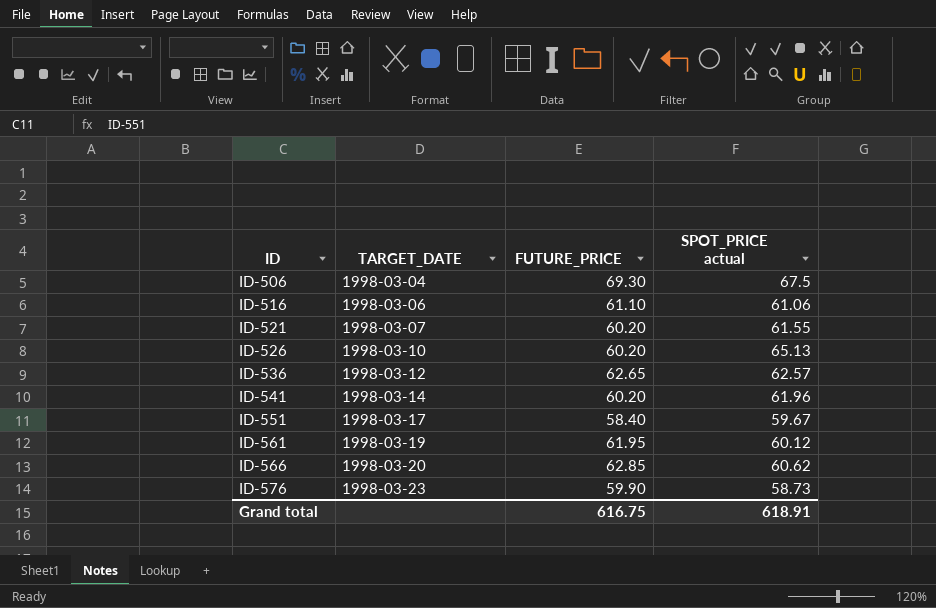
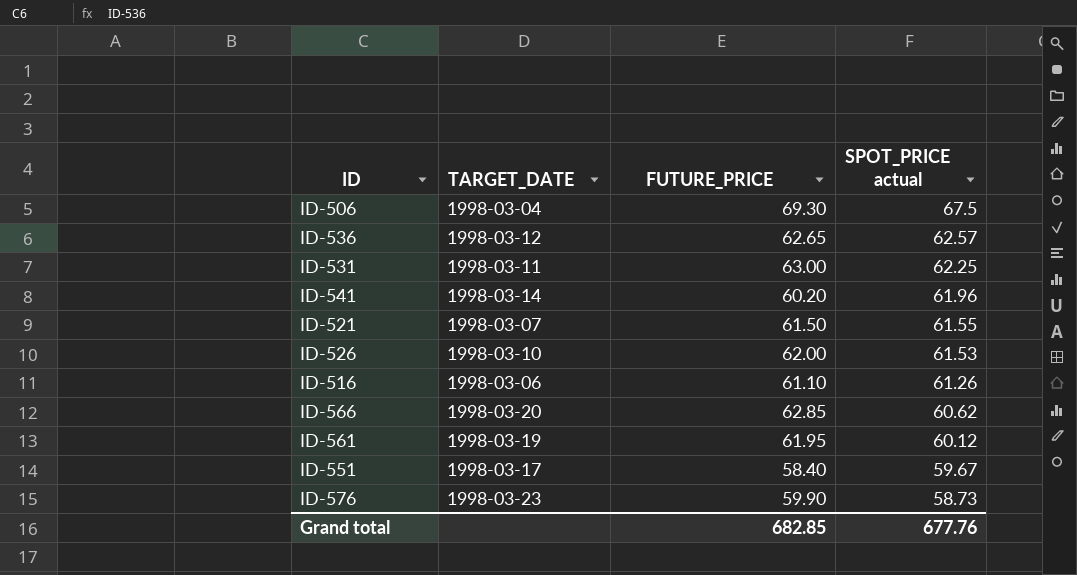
row order: ID ascending -> SPOT_PRICE actual descending
row ID-531: none -> 1998-03-11 | 63.00 | 62.25
ID-521 | FUTURE_PRICE: 60.20 -> 61.50
ID-526 | FUTURE_PRICE: 60.20 -> 62.00
ID-526 | SPOT_PRICE actual: 65.13 -> 61.53
ID-516 | SPOT_PRICE actual: 61.06 -> 61.26
Grand total | FUTURE_PRICE: 616.75 -> 682.85
Grand total | SPOT_PRICE actual: 618.91 -> 677.76

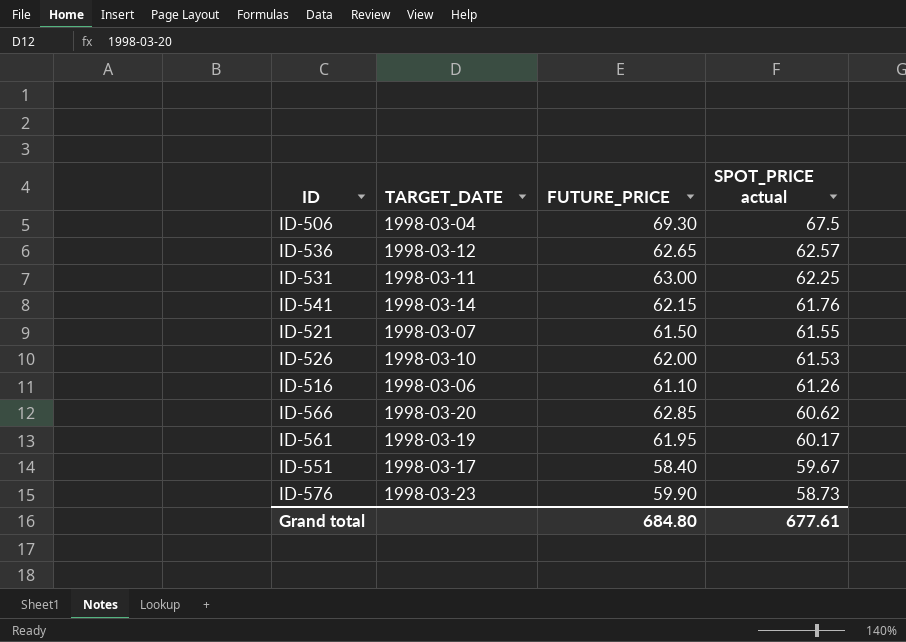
ID-541 | FUTURE_PRICE: 60.20 -> 62.15
ID-541 | SPOT_PRICE actual: 61.96 -> 61.76
ID-561 | SPOT_PRICE actual: 60.12 -> 60.17
Grand total | FUTURE_PRICE: 682.85 -> 684.80
Grand total | SPOT_PRICE actual: 677.76 -> 677.61

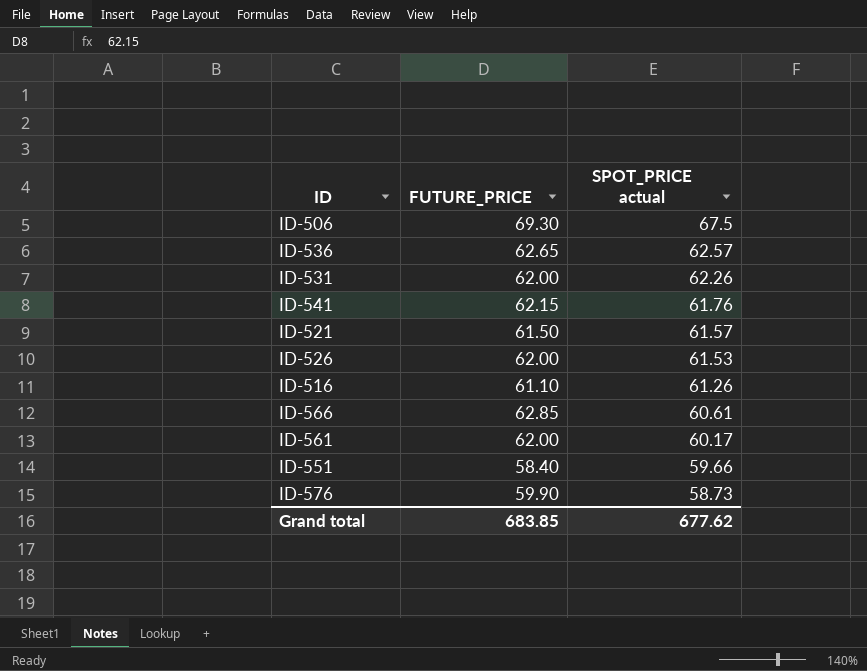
column TARGET_DATE | position: 2 -> none
ID-531 | FUTURE_PRICE: 63.00 -> 62.00
ID-531 | SPOT_PRICE actual: 62.25 -> 62.26
ID-521 | SPOT_PRICE actual: 61.55 -> 61.57
ID-566 | SPOT_PRICE actual: 60.62 -> 60.61
ID-561 | FUTURE_PRICE: 61.95 -> 62.00
ID-551 | SPOT_PRICE actual: 59.67 -> 59.66
Grand total | FUTURE_PRICE: 684.80 -> 683.85
Grand total | SPOT_PRICE actual: 677.61 -> 677.62

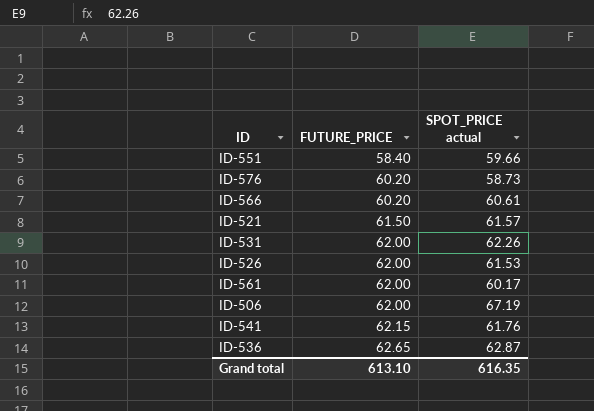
row order: SPOT_PRICE actual descending -> FUTURE_PRICE ascending
row ID-516: 61.10 | 61.26 -> none
ID-576 | FUTURE_PRICE: 59.90 -> 60.20
ID-566 | FUTURE_PRICE: 62.85 -> 60.20
ID-506 | FUTURE_PRICE: 69.30 -> 62.00
ID-506 | SPOT_PRICE actual: 67.5 -> 67.19
ID-536 | SPOT_PRICE actual: 62.57 -> 62.87
Grand total | FUTURE_PRICE: 683.85 -> 613.10
Grand total | SPOT_PRICE actual: 677.62 -> 616.35

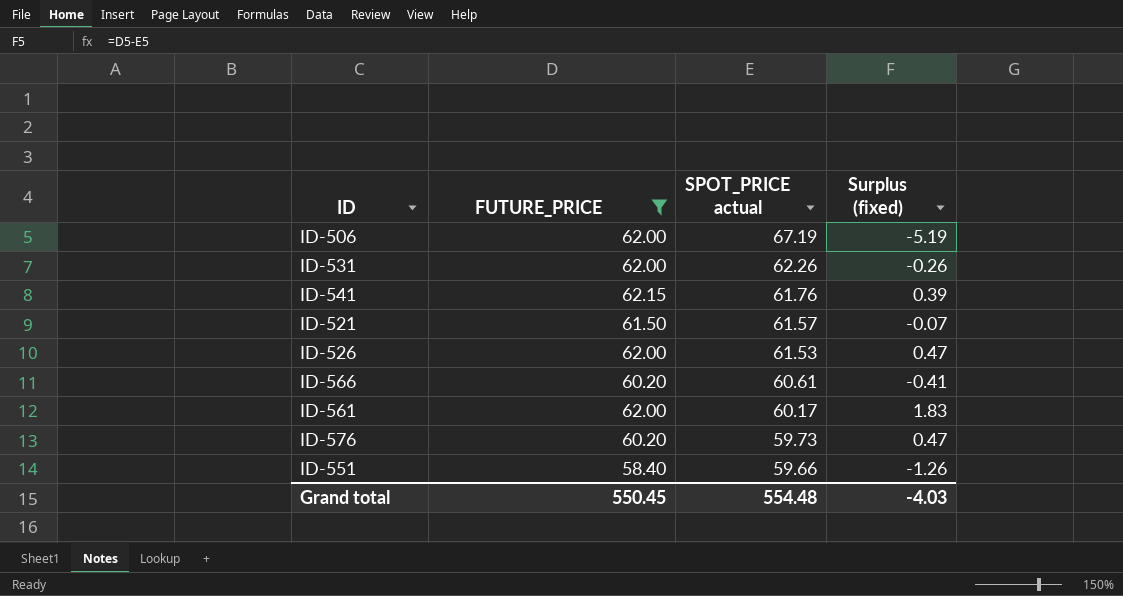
filter: none -> FUTURE_PRICE != 62.65
row order: FUTURE_PRICE ascending -> SPOT_PRICE actual descending
column Surplus (fixed) | formula: none -> [FUTURE_PRICE] - [SPOT_PRICE actual]
ID-576 | SPOT_PRICE actual: 58.73 -> 59.73
Grand total | FUTURE_PRICE: 613.10 -> 550.45
Grand total | SPOT_PRICE actual: 616.35 -> 554.48

